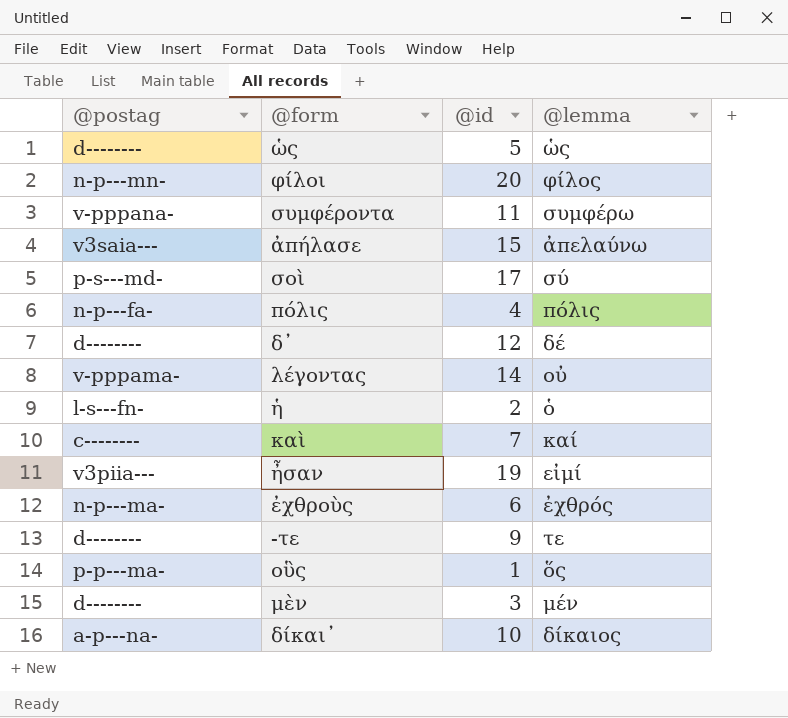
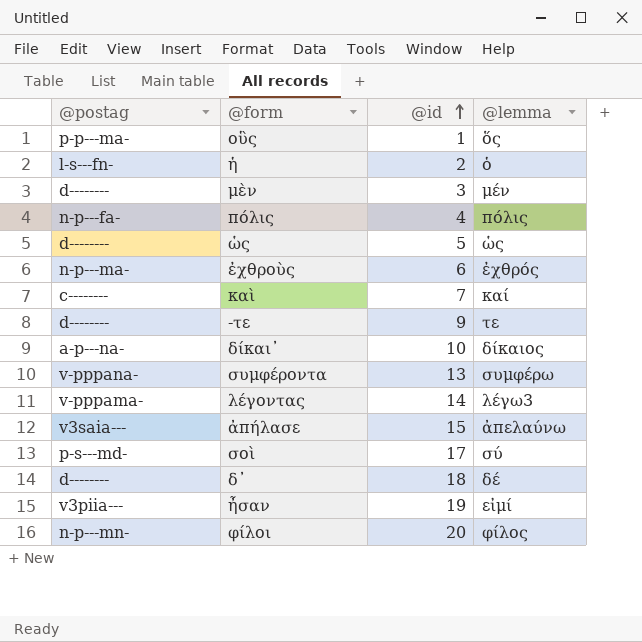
row order: none -> @id ascending
συμφέροντα | @id: 11 -> 13
λέγοντας | @lemma: οὐ -> λέγω3
δ᾽ | @id: 12 -> 18

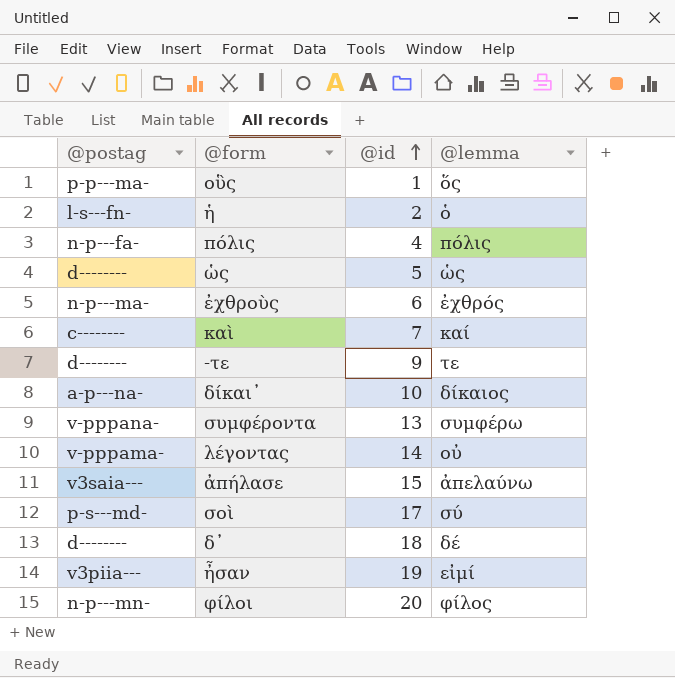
row μὲν: d-------- | 3 | μέν -> none
λέγοντας | @lemma: λέγω3 -> οὐ

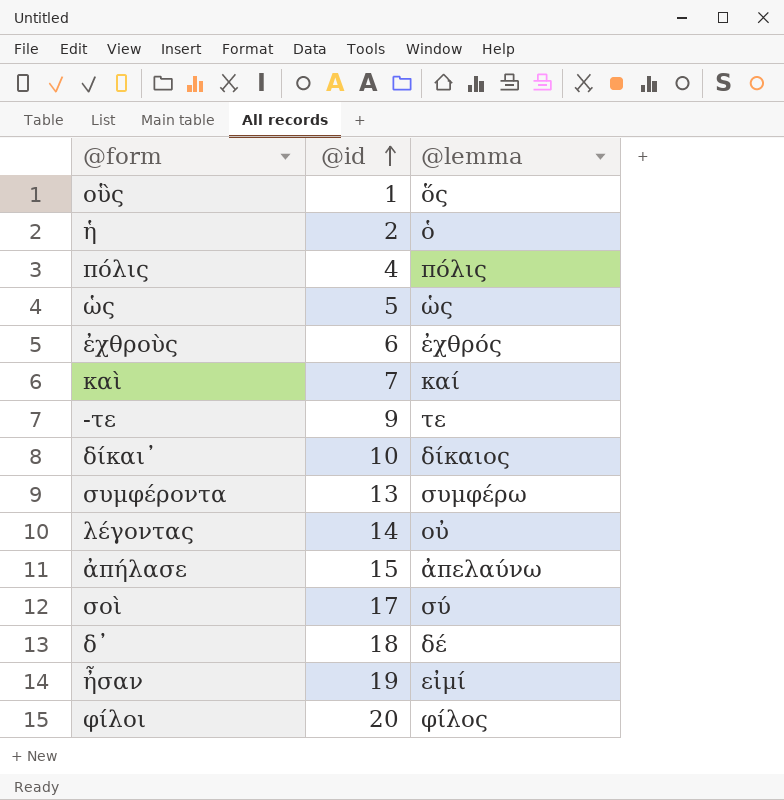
column @postag | position: 1 -> none

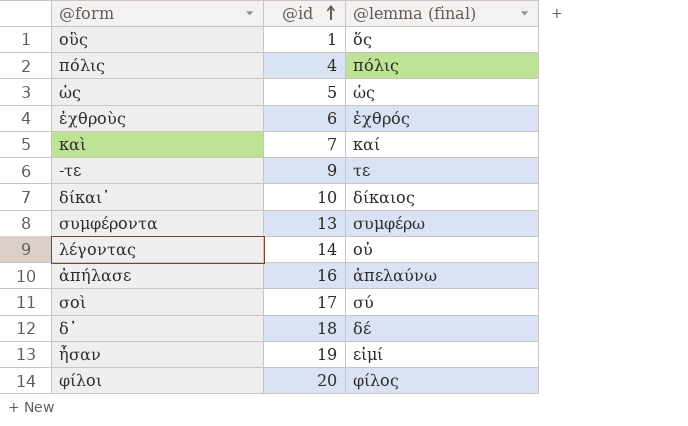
column name: @lemma -> @lemma (final)
row ἡ: 2 | ὁ -> none
ἀπήλασε | @id: 15 -> 16

